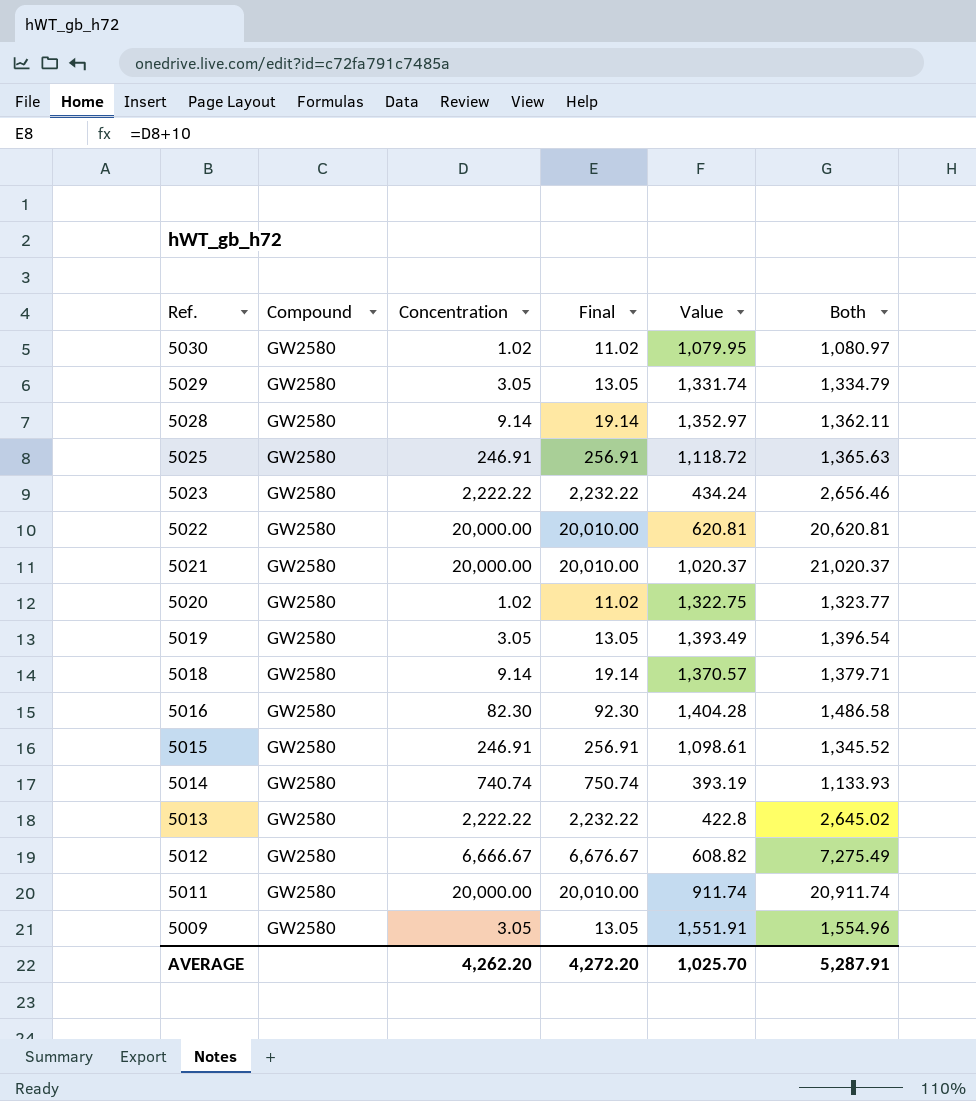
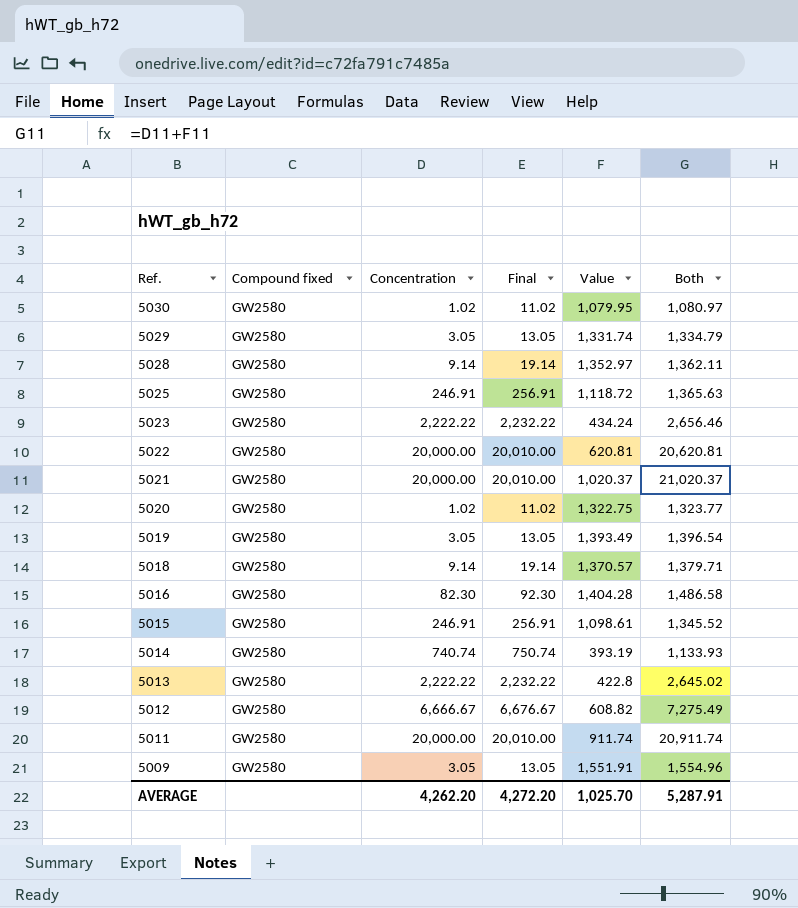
column name: Compound -> Compound fixed

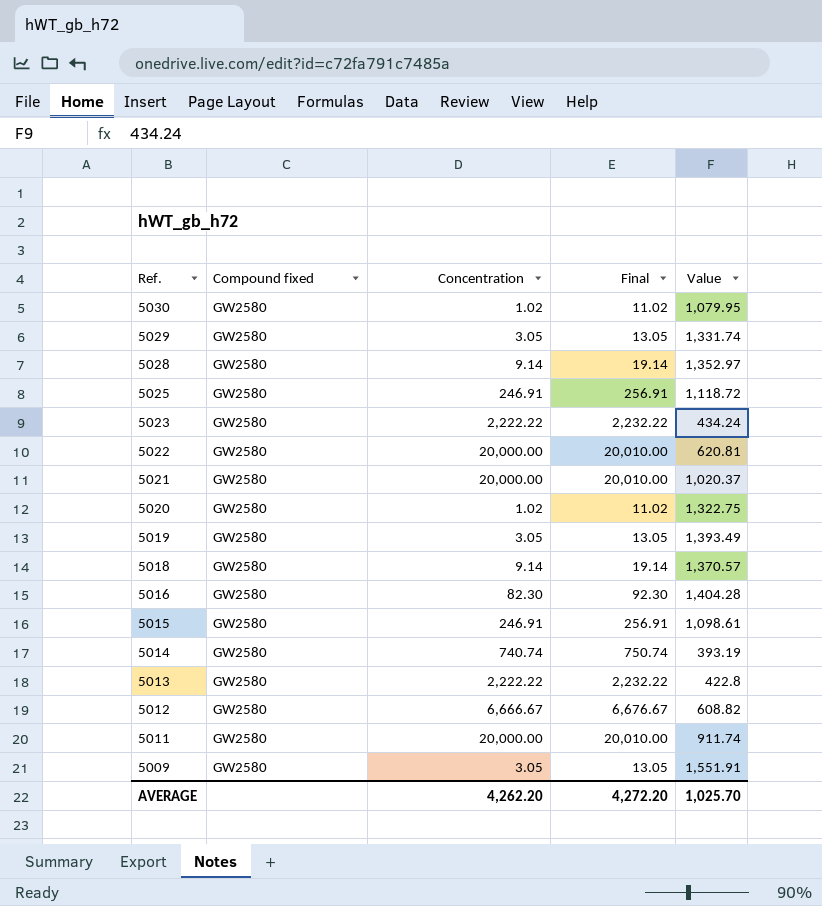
column Both | formula: [Concentration] + [Value] -> none

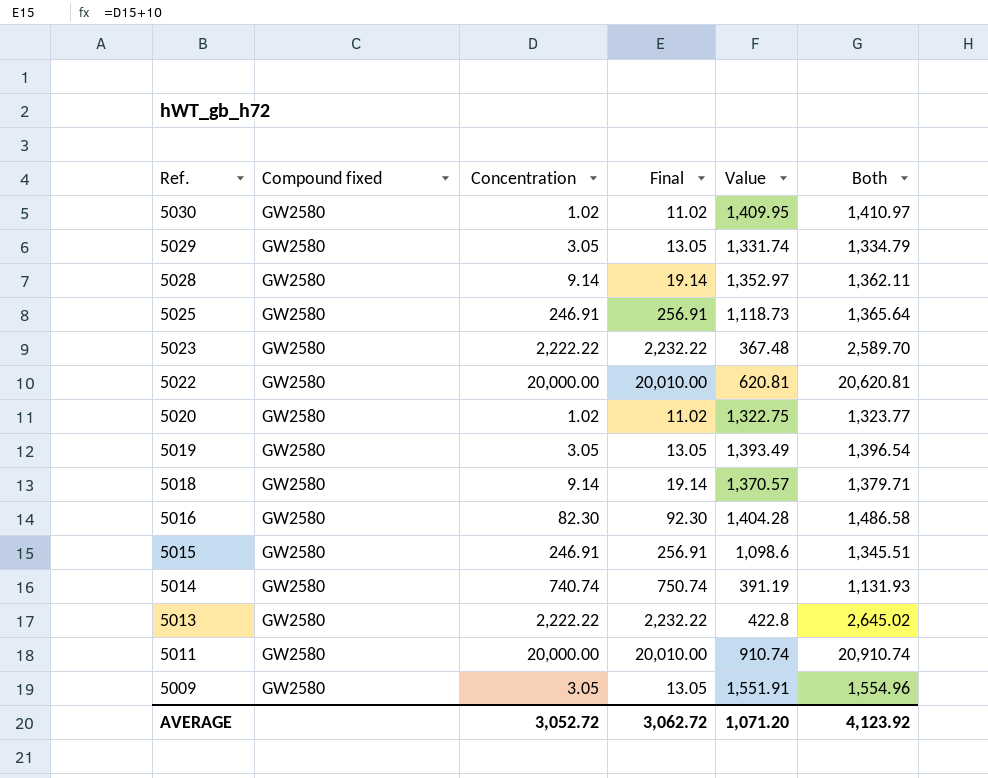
column Both | formula: none -> [Concentration] + [Value]
row 5021: GW2580 | 20,000.00 | 20,010.00 | 1,020.37 -> none
row 5012: GW2580 | 6,666.67 | 6,676.67 | 608.82 -> none
5030 | Value: 1,079.95 -> 1,409.95
5025 | Value: 1,118.72 -> 1,118.73
5023 | Value: 434.24 -> 367.48
5015 | Value: 1,098.61 -> 1,098.6
5014 | Value: 393.19 -> 391.19
5011 | Value: 911.74 -> 910.74
AVERAGE | Concentration: 4,262.20 -> 3,052.72
AVERAGE | Final: 4,272.20 -> 3,062.72
AVERAGE | Value: 1,025.70 -> 1,071.20

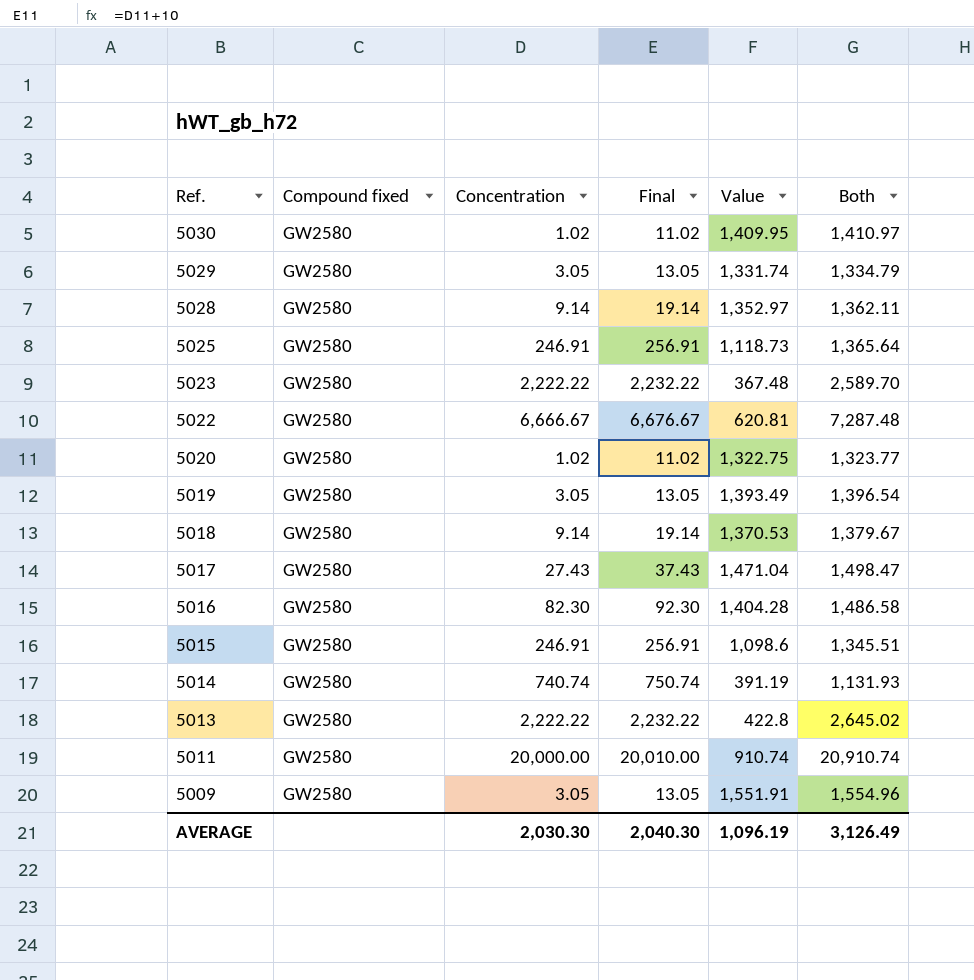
5022 | Concentration: 20,000.00 -> 6,666.67
5022 | Final: 20,010.00 -> 6,676.67
5022 | Both: 20,620.81 -> 7,287.48
5018 | Value: 1,370.57 -> 1,370.53
5018 | Both: 1,379.71 -> 1,379.67
row 5017: none -> GW2580 | 27.43 | 37.43 | 1,471.04 | 1,498.47
AVERAGE | Concentration: 3,052.72 -> 2,030.30
AVERAGE | Final: 3,062.72 -> 2,040.30
AVERAGE | Value: 1,071.20 -> 1,096.19
AVERAGE | Both: 4,123.92 -> 3,126.49

